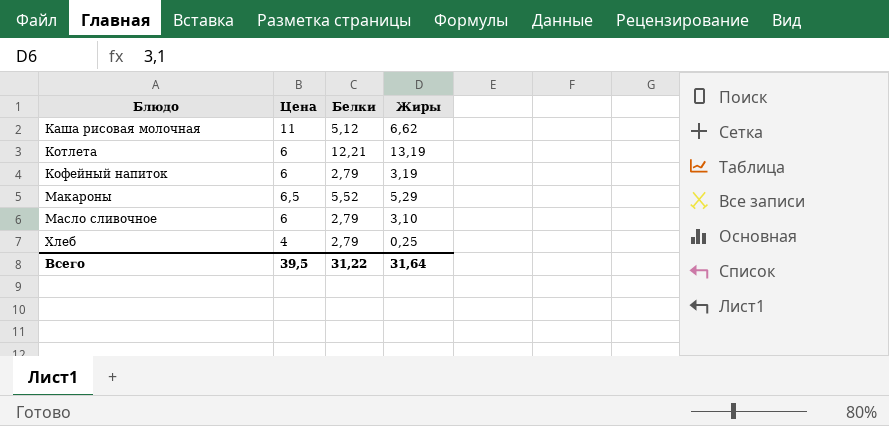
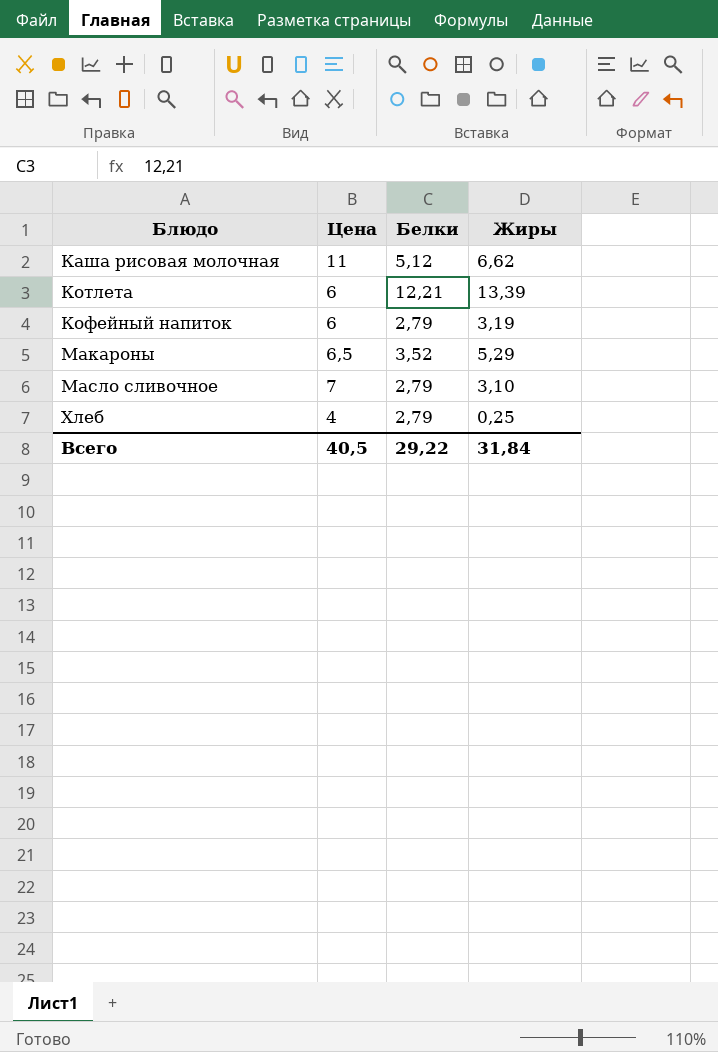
Котлета | Жиры: 13,19 -> 13,39
Макароны | Белки: 5,52 -> 3,52
Масло сливочное | Цена: 6 -> 7
Всего | Цена: 39,5 -> 40,5
Всего | Белки: 31,22 -> 29,22
Всего | Жиры: 31,64 -> 31,84

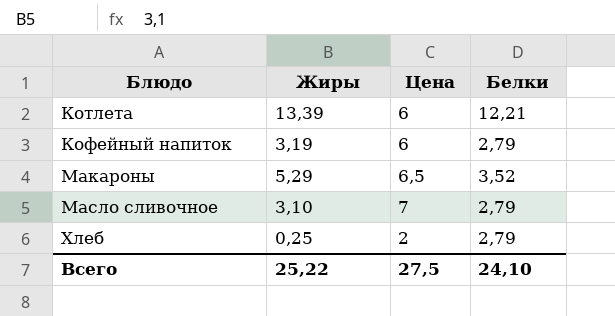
column Жиры | position: 4 -> 2
row Каша рисовая молочная: 11 | 5,12 | 6,62 -> none
Хлеб | Цена: 4 -> 2
Всего | Жиры: 31,84 -> 25,22
Всего | Цена: 40,5 -> 27,5
Всего | Белки: 29,22 -> 24,10

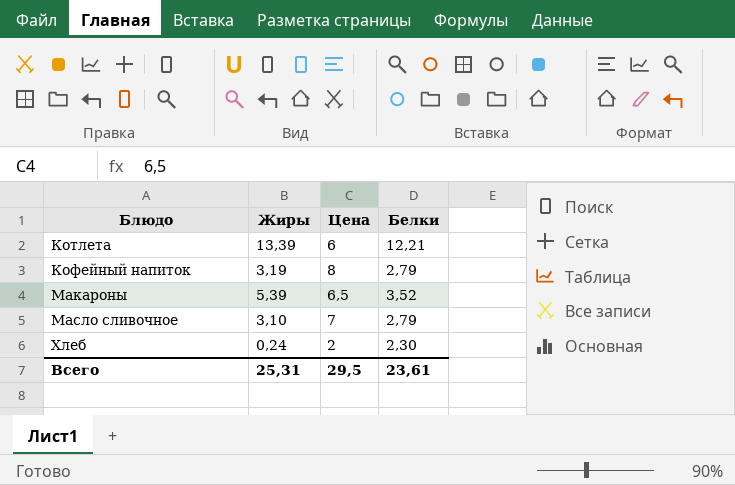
Кофейный напиток | Цена: 6 -> 8
Макароны | Жиры: 5,29 -> 5,39
Хлеб | Жиры: 0,25 -> 0,24
Хлеб | Белки: 2,79 -> 2,30
Всего | Жиры: 25,22 -> 25,31
Всего | Цена: 27,5 -> 29,5
Всего | Белки: 24,10 -> 23,61

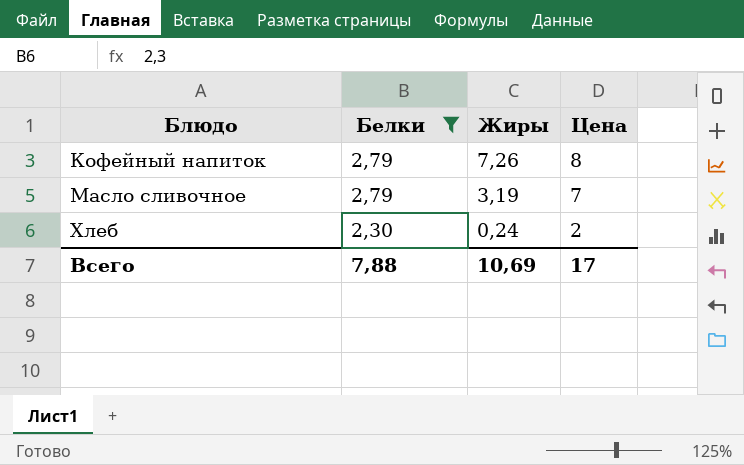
filter: none -> Белки <= 2,79
column Белки | position: 4 -> 2
Кофейный напиток | Жиры: 3,19 -> 7,26
Масло сливочное | Жиры: 3,10 -> 3,19
Всего | Белки: 23,61 -> 7,88
Всего | Жиры: 25,31 -> 10,69
Всего | Цена: 29,5 -> 17

